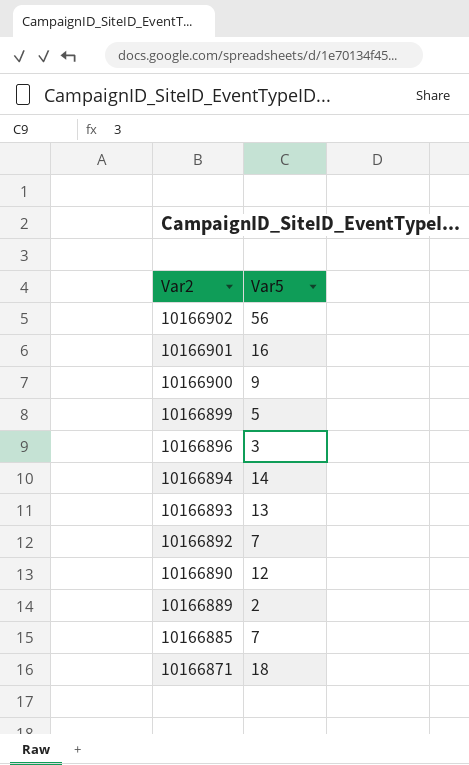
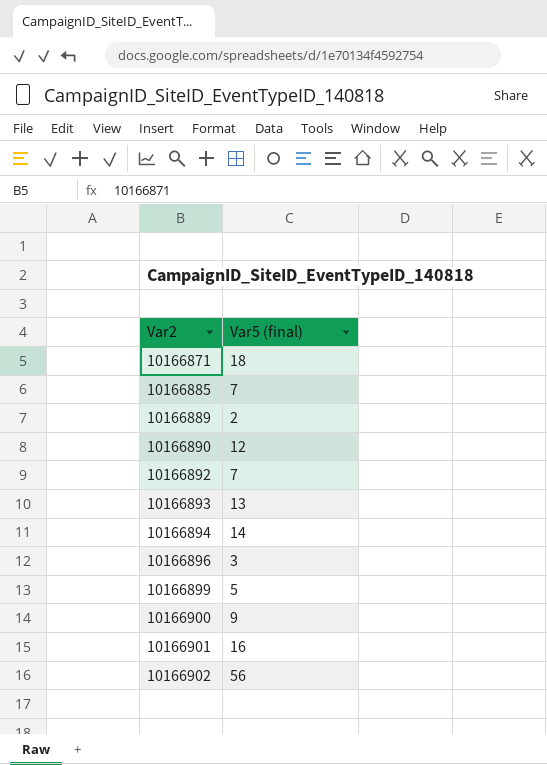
row order: Var2 descending -> Var2 ascending
column name: Var5 -> Var5 (final)

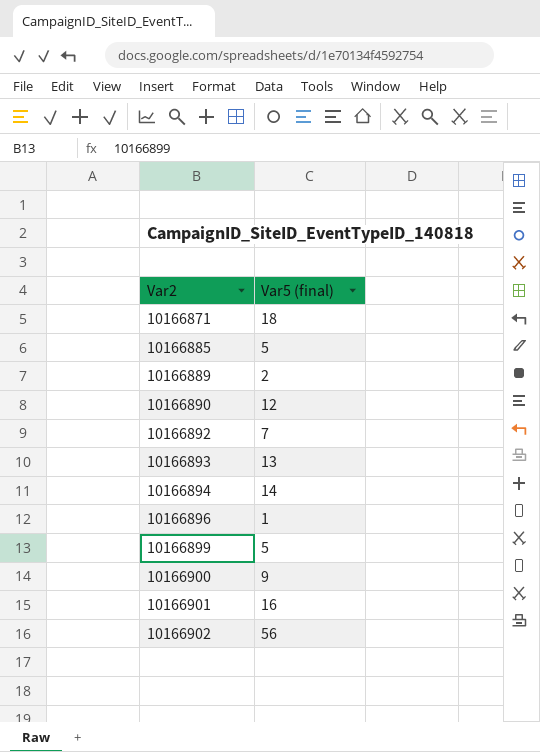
10166885 | Var5 (final): 7 -> 5
10166896 | Var5 (final): 3 -> 1

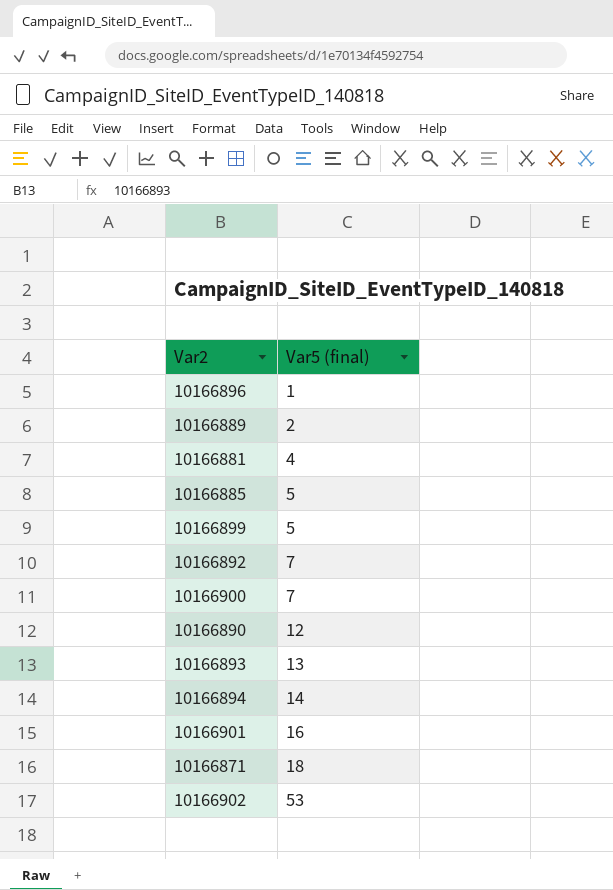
row order: Var2 ascending -> Var5 (final) ascending
row 10166881: none -> 4
10166900 | Var5 (final): 9 -> 7
10166902 | Var5 (final): 56 -> 53

